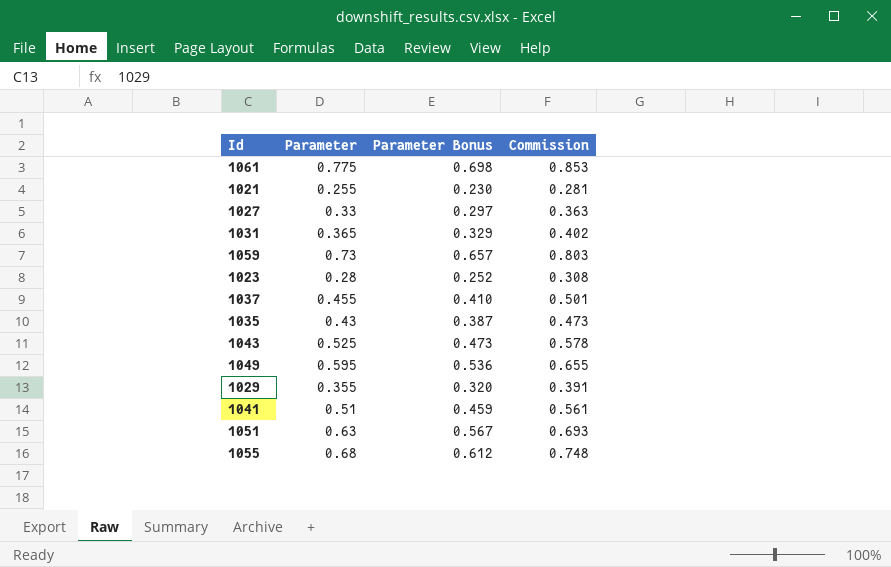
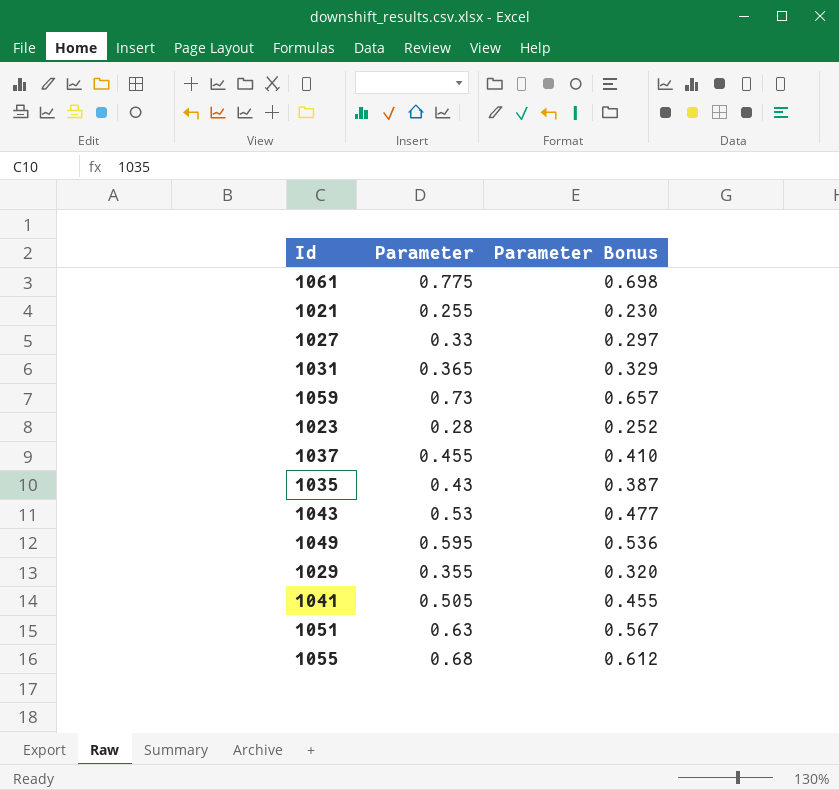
column Commission | formula: [Parameter] * 1.1 -> none
1043 | Parameter: 0.525 -> 0.53
1043 | Parameter Bonus: 0.473 -> 0.477
1041 | Parameter: 0.51 -> 0.505
1041 | Parameter Bonus: 0.459 -> 0.455

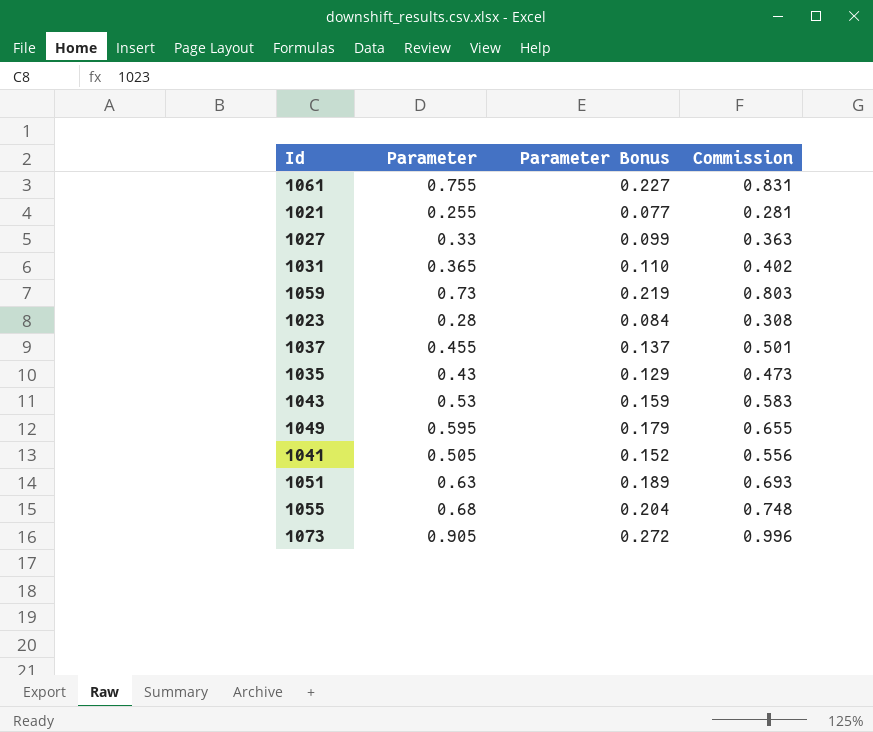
column Parameter Bonus | formula: [Parameter] * 0.9 -> [Parameter] * 0.3
column Commission | formula: none -> [Parameter] * 1.1
row 1029: 0.355 | 0.320 -> none
1061 | Parameter: 0.775 -> 0.755
row 1073: none -> 0.905 | 0.272 | 0.996

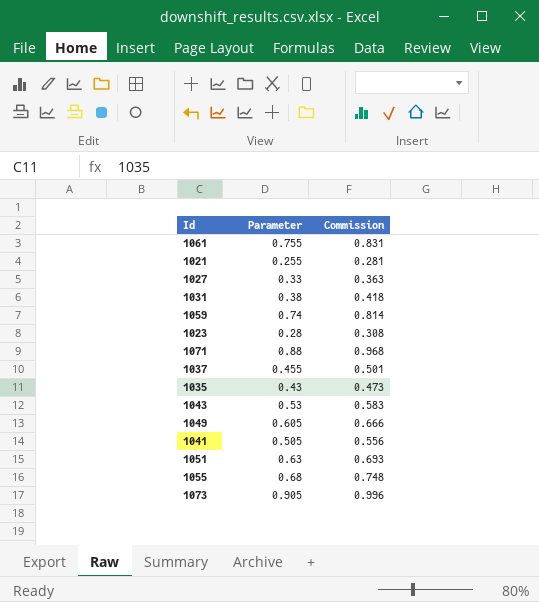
column Parameter Bonus | formula: [Parameter] * 0.3 -> none
1031 | Parameter: 0.365 -> 0.38
1031 | Commission: 0.402 -> 0.418
1059 | Parameter: 0.73 -> 0.74
1059 | Commission: 0.803 -> 0.814
row 1071: none -> 0.88 | 0.968
1049 | Parameter: 0.595 -> 0.605
1049 | Commission: 0.655 -> 0.666

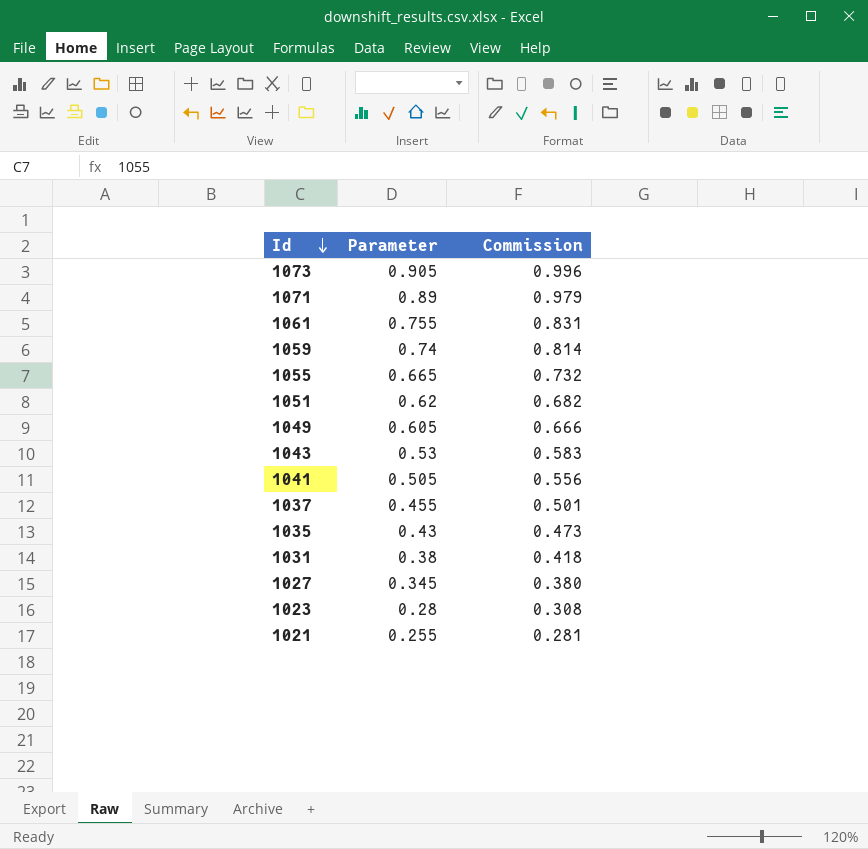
row order: none -> Id descending
1071 | Parameter: 0.88 -> 0.89
1071 | Commission: 0.968 -> 0.979
1055 | Parameter: 0.68 -> 0.665
1055 | Commission: 0.748 -> 0.732
1051 | Parameter: 0.63 -> 0.62
1051 | Commission: 0.693 -> 0.682
1027 | Parameter: 0.33 -> 0.345
1027 | Commission: 0.363 -> 0.380

